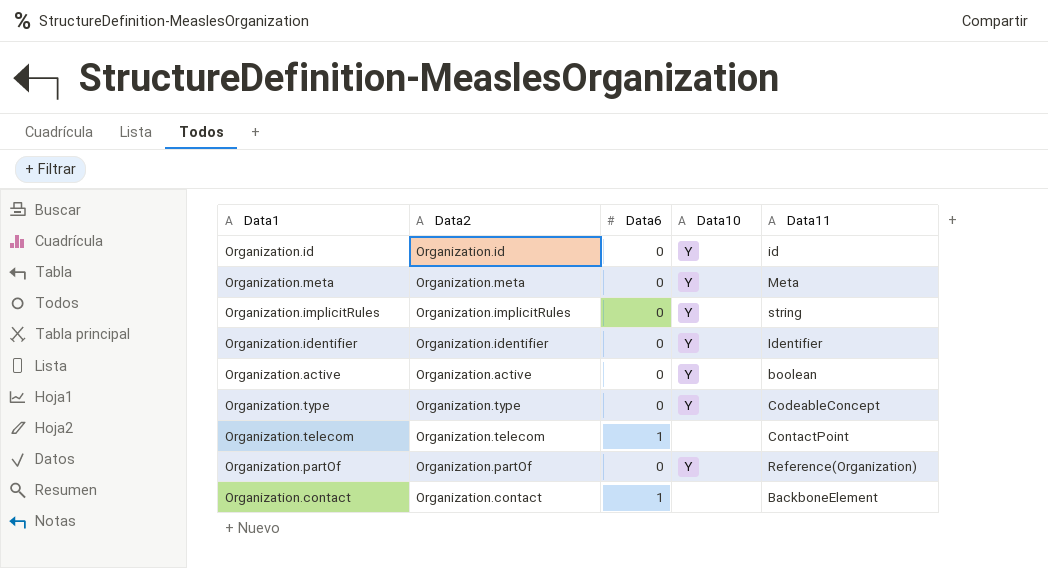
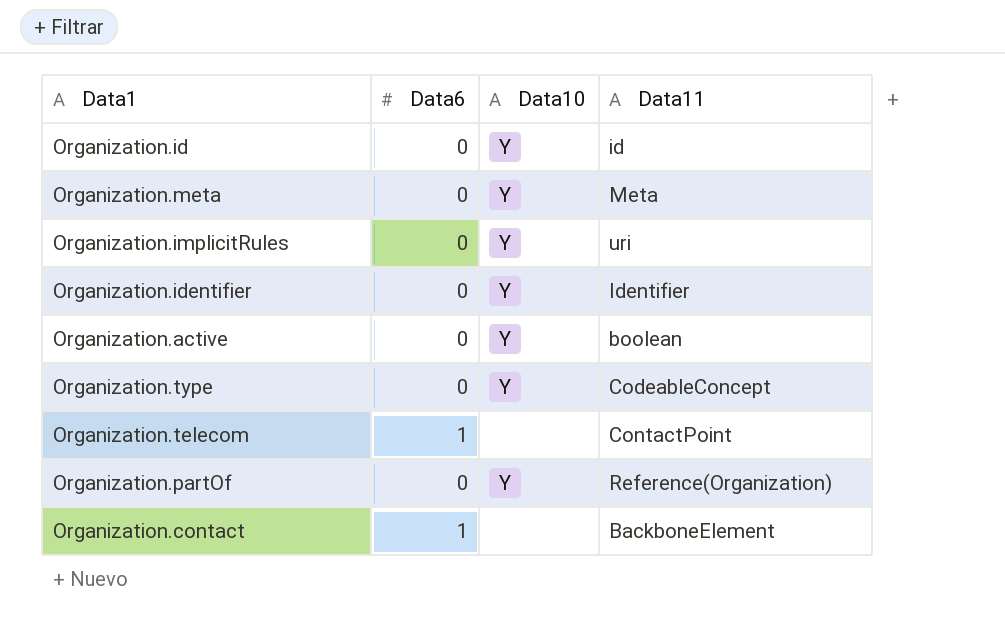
column Data2 | position: 2 -> none
Organization.implicitRules | Data11: string -> uri

